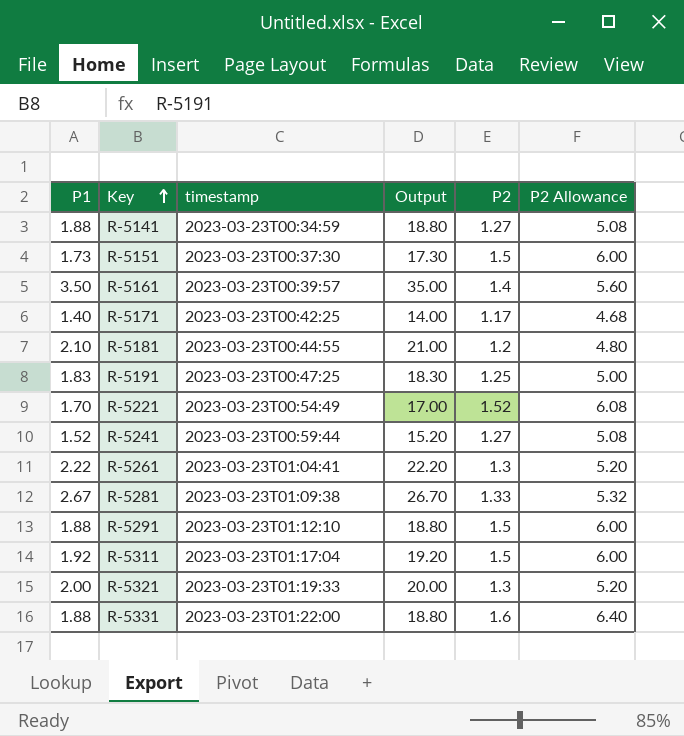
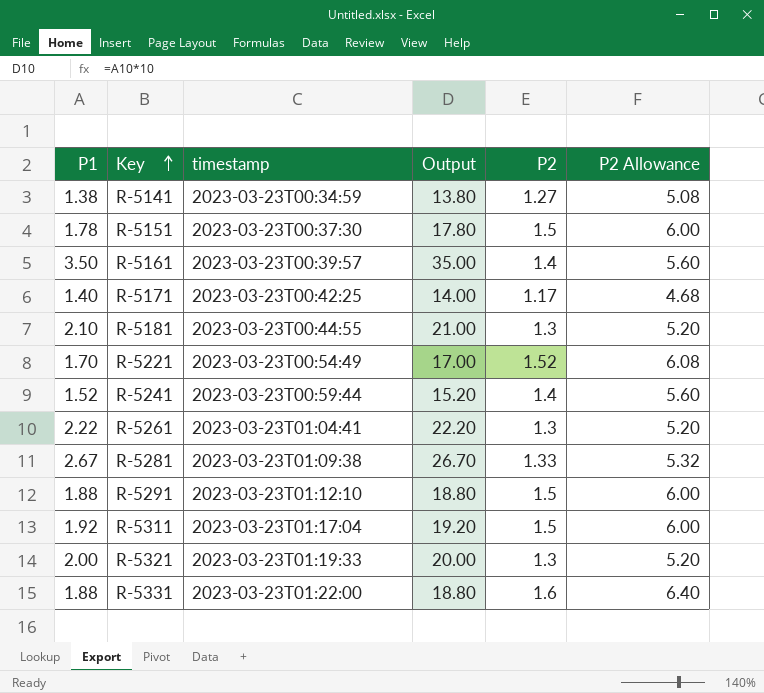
row R-5191: 1.83 | 2023-03-23T00:47:25 | 18.30 | 1.25 | 5.00 -> none
R-5141 | P1: 1.88 -> 1.38
R-5141 | Output: 18.80 -> 13.80
R-5151 | P1: 1.73 -> 1.78
R-5151 | Output: 17.30 -> 17.80
R-5181 | P2: 1.2 -> 1.3
R-5181 | P2 Allowance: 4.80 -> 5.20
R-5241 | P2: 1.27 -> 1.4
R-5241 | P2 Allowance: 5.08 -> 5.60

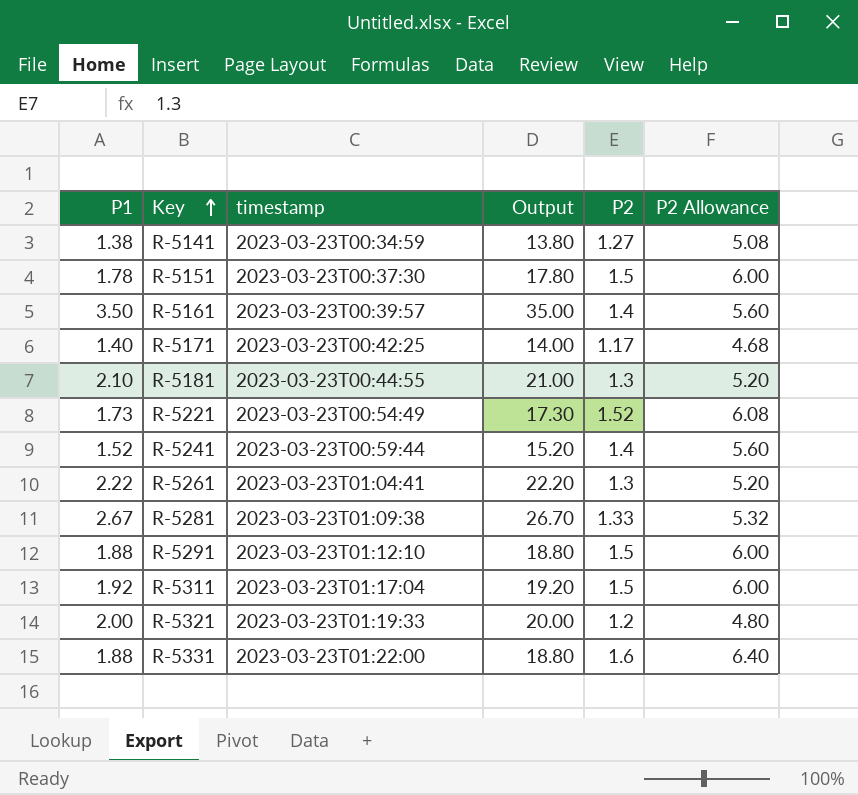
R-5221 | P1: 1.70 -> 1.73
R-5221 | Output: 17.00 -> 17.30
R-5321 | P2: 1.3 -> 1.2
R-5321 | P2 Allowance: 5.20 -> 4.80

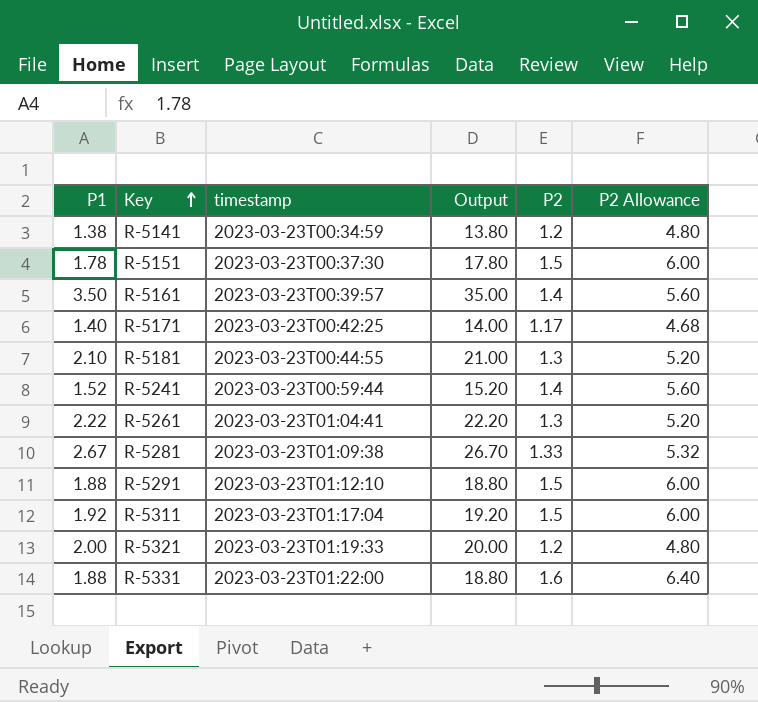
row R-5221: 1.73 | 2023-03-23T00:54:49 | 17.30 | 1.52 | 6.08 -> none
R-5141 | P2: 1.27 -> 1.2
R-5141 | P2 Allowance: 5.08 -> 4.80

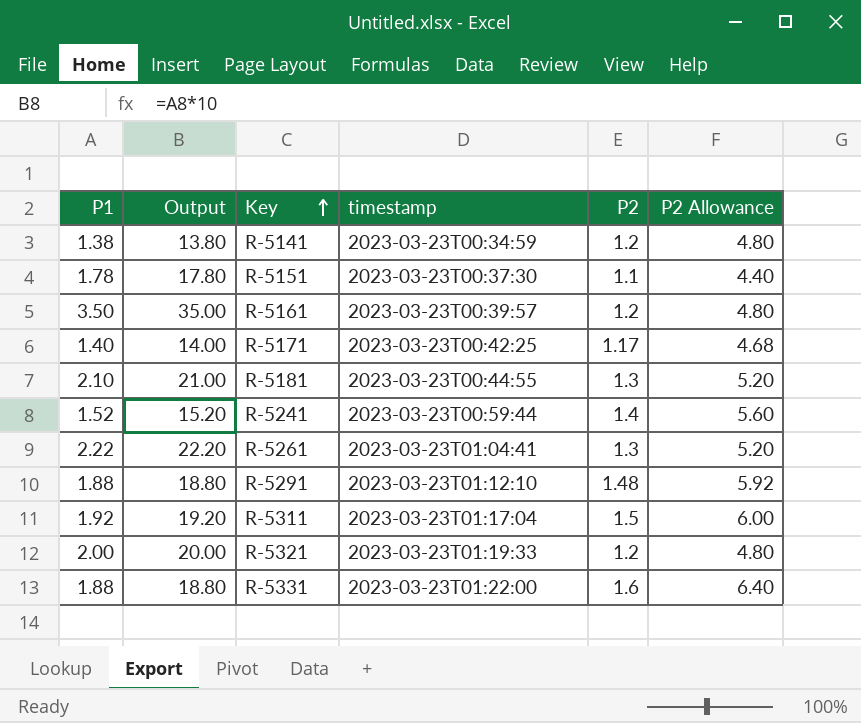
column Output | position: 4 -> 2
row R-5281: 2.67 | 2023-03-23T01:09:38 | 26.70 | 1.33 | 5.32 -> none
R-5151 | P2: 1.5 -> 1.1
R-5151 | P2 Allowance: 6.00 -> 4.40
R-5161 | P2: 1.4 -> 1.2
R-5161 | P2 Allowance: 5.60 -> 4.80
R-5291 | P2: 1.5 -> 1.48
R-5291 | P2 Allowance: 6.00 -> 5.92

